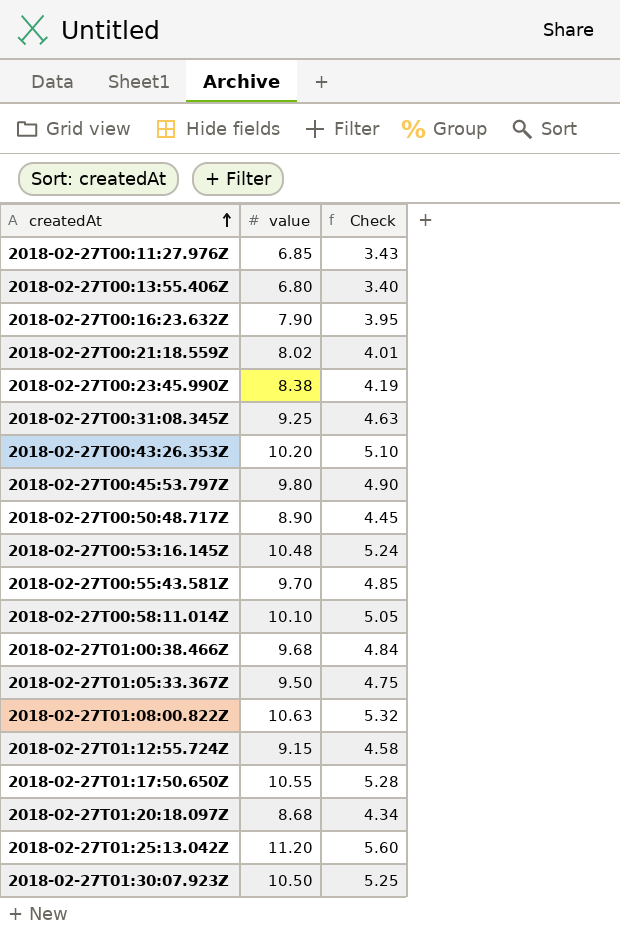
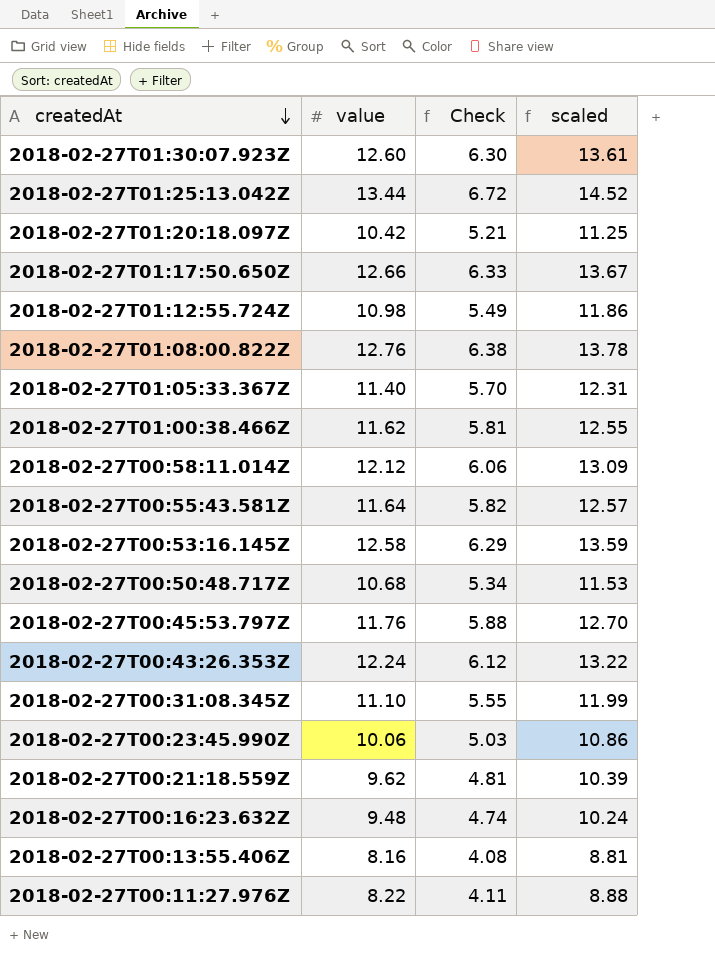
row order: createdAt ascending -> createdAt descending
column scaled | formula: none -> [value] * 1.08
2018-02-27T01:30:07.923Z | value: 10.50 -> 12.60
2018-02-27T01:30:07.923Z | Check: 5.25 -> 6.30
2018-02-27T01:25:13.042Z | value: 11.20 -> 13.44
2018-02-27T01:25:13.042Z | Check: 5.60 -> 6.72
2018-02-27T01:20:18.097Z | value: 8.68 -> 10.42
2018-02-27T01:20:18.097Z | Check: 4.34 -> 5.21
2018-02-27T01:17:50.650Z | value: 10.55 -> 12.66
2018-02-27T01:17:50.650Z | Check: 5.28 -> 6.33
2018-02-27T01:12:55.724Z | value: 9.15 -> 10.98
2018-02-27T01:12:55.724Z | Check: 4.58 -> 5.49
2018-02-27T01:08:00.822Z | value: 10.63 -> 12.76
2018-02-27T01:08:00.822Z | Check: 5.32 -> 6.38
2018-02-27T01:05:33.367Z | value: 9.50 -> 11.40
2018-02-27T01:05:33.367Z | Check: 4.75 -> 5.70
2018-02-27T01:00:38.466Z | value: 9.68 -> 11.62
2018-02-27T01:00:38.466Z | Check: 4.84 -> 5.81
2018-02-27T00:58:11.014Z | value: 10.10 -> 12.12
2018-02-27T00:58:11.014Z | Check: 5.05 -> 6.06
2018-02-27T00:55:43.581Z | value: 9.70 -> 11.64
2018-02-27T00:55:43.581Z | Check: 4.85 -> 5.82
2018-02-27T00:53:16.145Z | value: 10.48 -> 12.58
2018-02-27T00:53:16.145Z | Check: 5.24 -> 6.29
2018-02-27T00:50:48.717Z | value: 8.90 -> 10.68
2018-02-27T00:50:48.717Z | Check: 4.45 -> 5.34
2018-02-27T00:45:53.797Z | value: 9.80 -> 11.76
2018-02-27T00:45:53.797Z | Check: 4.90 -> 5.88
2018-02-27T00:43:26.353Z | value: 10.20 -> 12.24
2018-02-27T00:43:26.353Z | Check: 5.10 -> 6.12
2018-02-27T00:31:08.345Z | value: 9.25 -> 11.10
2018-02-27T00:31:08.345Z | Check: 4.63 -> 5.55
2018-02-27T00:23:45.990Z | value: 8.38 -> 10.06
2018-02-27T00:23:45.990Z | Check: 4.19 -> 5.03
2018-02-27T00:21:18.559Z | value: 8.02 -> 9.62
2018-02-27T00:21:18.559Z | Check: 4.01 -> 4.81
2018-02-27T00:16:23.632Z | value: 7.90 -> 9.48
2018-02-27T00:16:23.632Z | Check: 3.95 -> 4.74
2018-02-27T00:13:55.406Z | value: 6.80 -> 8.16
2018-02-27T00:13:55.406Z | Check: 3.40 -> 4.08
2018-02-27T00:11:27.976Z | value: 6.85 -> 8.22
2018-02-27T00:11:27.976Z | Check: 3.43 -> 4.11

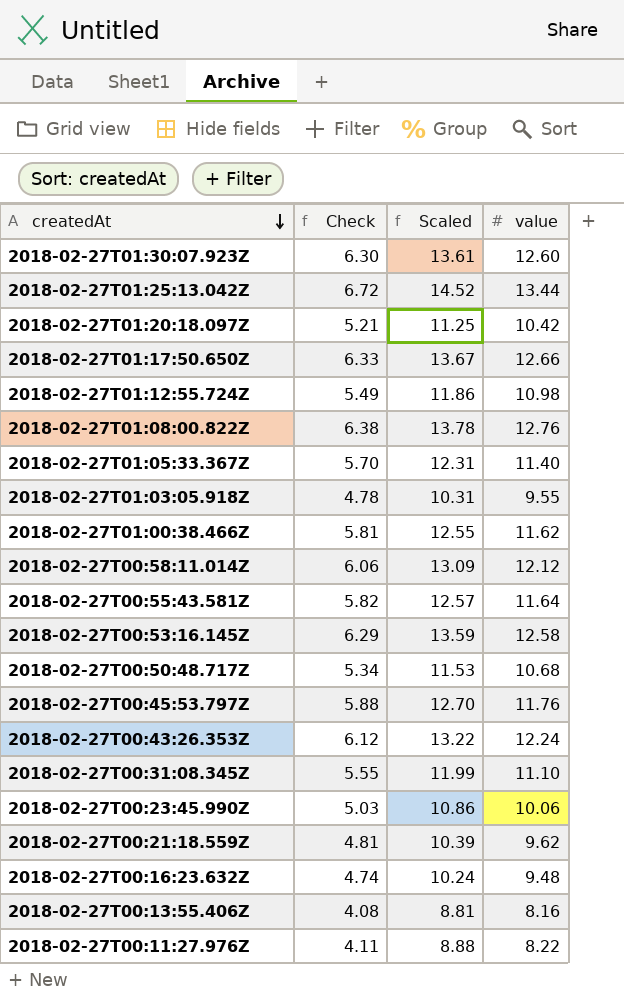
column name: scaled -> Scaled
column value | position: 2 -> 4
row 2018-02-27T01:03:05.918Z: none -> 4.78 | 10.31 | 9.55

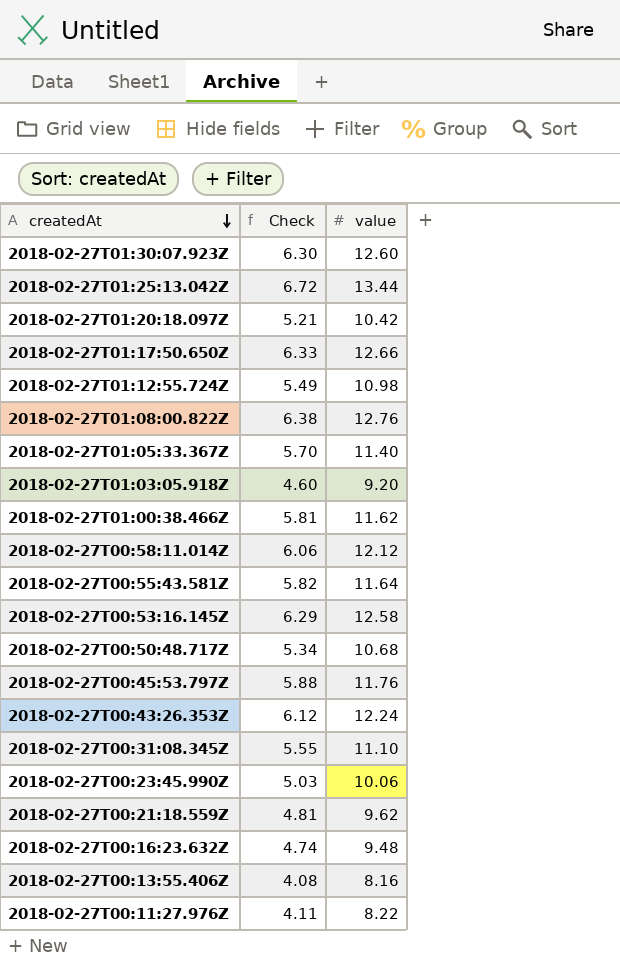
column Scaled | formula: [value] * 1.08 -> none
2018-02-27T01:03:05.918Z | Check: 4.78 -> 4.60
2018-02-27T01:03:05.918Z | value: 9.55 -> 9.20

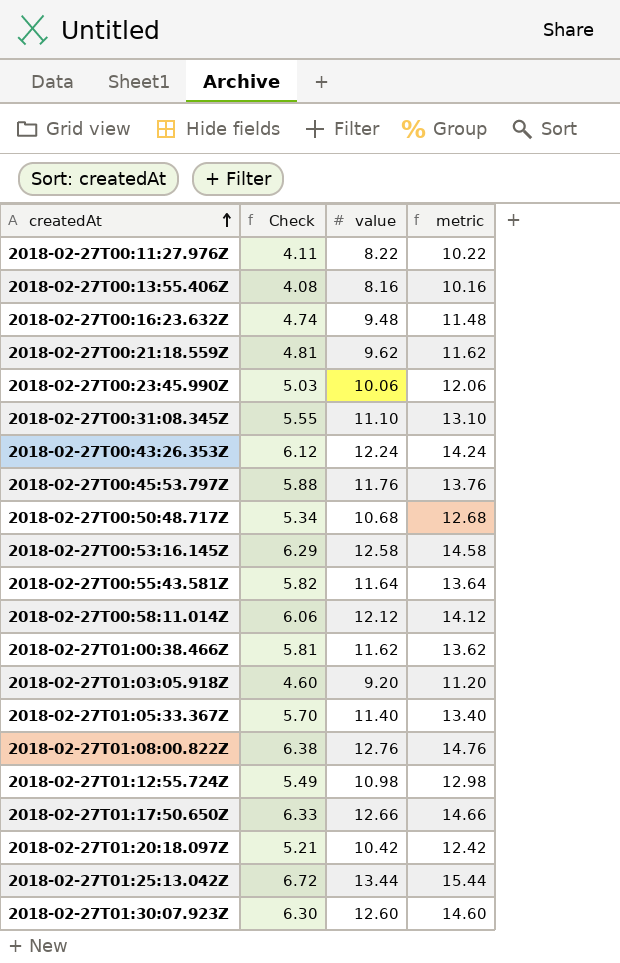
row order: createdAt descending -> createdAt ascending
column metric | formula: none -> [value] + 2

